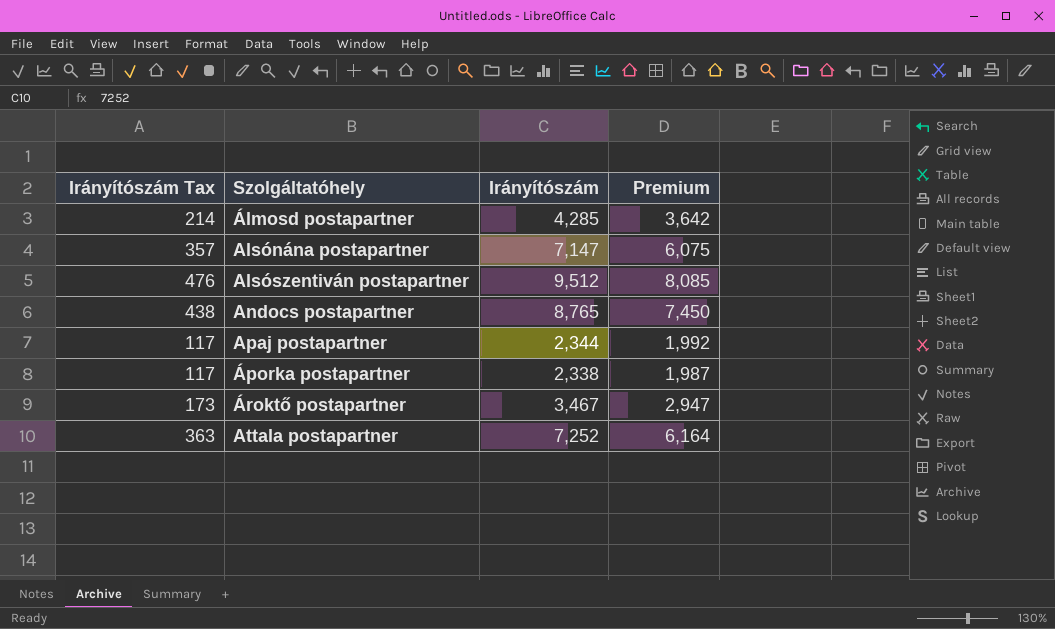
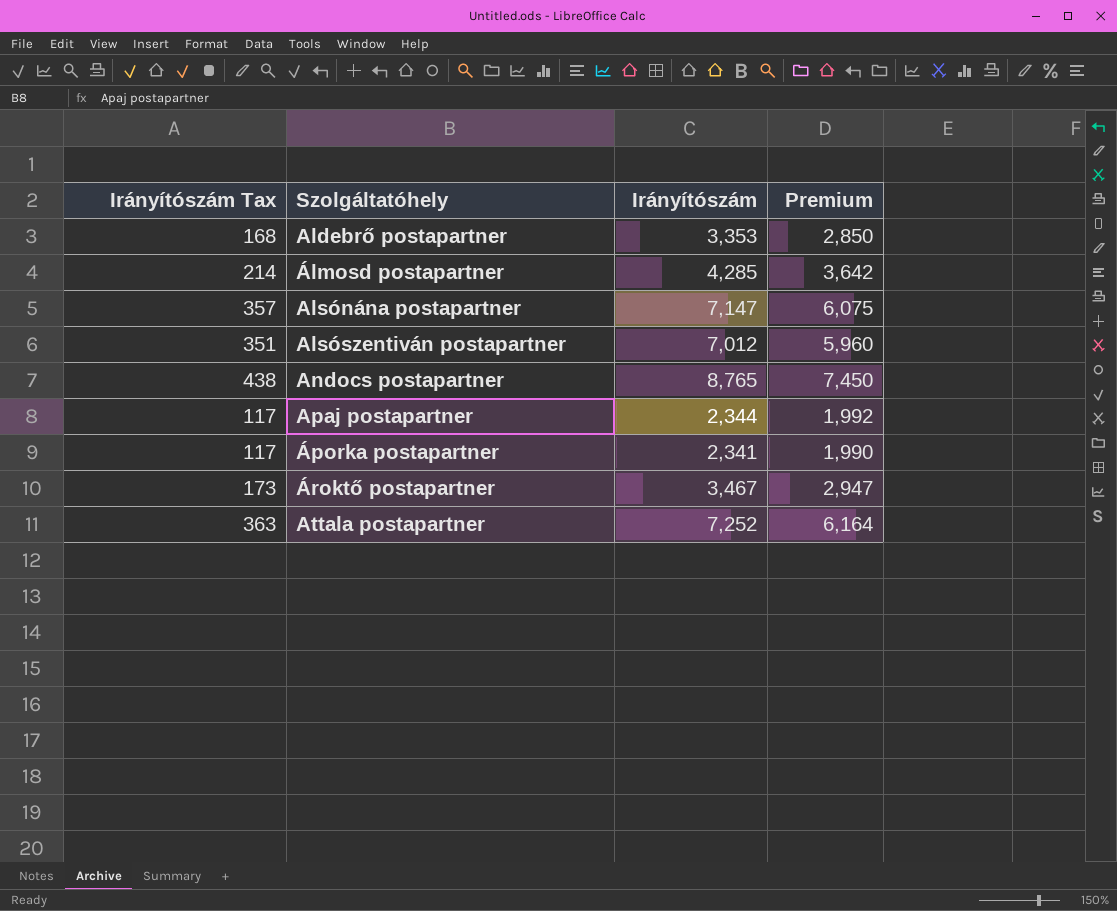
row Aldebrő postapartner: none -> 168 | 3,353 | 2,850
Alsószentiván postapartner | Irányítószám Tax: 476 -> 351
Alsószentiván postapartner | Irányítószám: 9,512 -> 7,012
Alsószentiván postapartner | Premium: 8,085 -> 5,960
Áporka postapartner | Irányítószám: 2,338 -> 2,341
Áporka postapartner | Premium: 1,987 -> 1,990

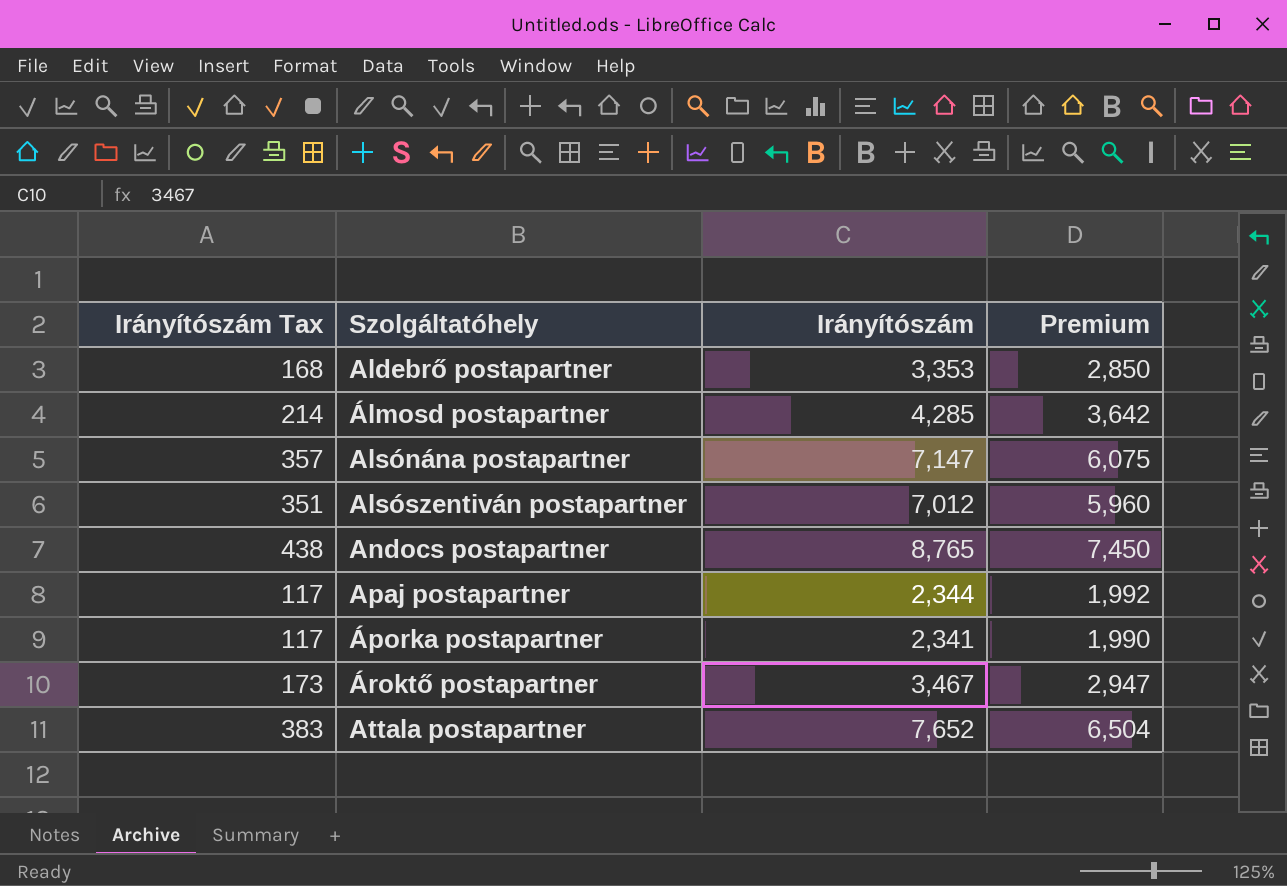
Attala postapartner | Irányítószám Tax: 363 -> 383
Attala postapartner | Irányítószám: 7,252 -> 7,652
Attala postapartner | Premium: 6,164 -> 6,504

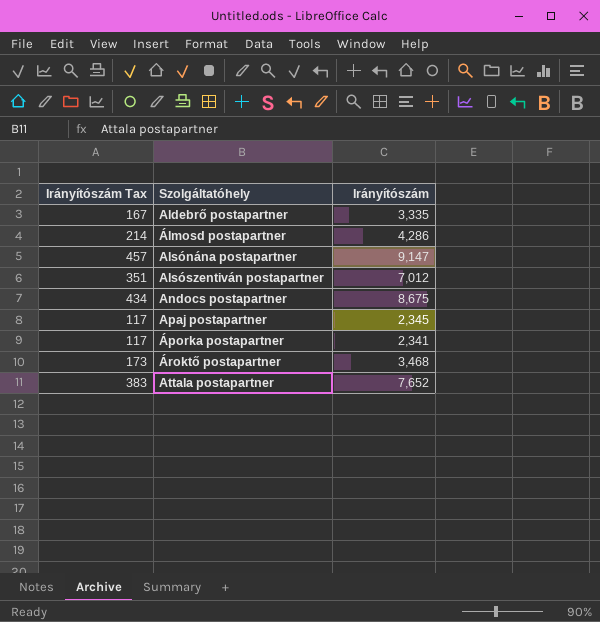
column Premium | formula: [Irányítószám] * 0.85 -> none
Aldebrő postapartner | Irányítószám Tax: 168 -> 167
Aldebrő postapartner | Irányítószám: 3,353 -> 3,335
Álmosd postapartner | Irányítószám: 4,285 -> 4,286
Alsónána postapartner | Irányítószám Tax: 357 -> 457
Alsónána postapartner | Irányítószám: 7,147 -> 9,147
Andocs postapartner | Irányítószám Tax: 438 -> 434
Andocs postapartner | Irányítószám: 8,765 -> 8,675
Apaj postapartner | Irányítószám: 2,344 -> 2,345
Ároktő postapartner | Irányítószám: 3,467 -> 3,468

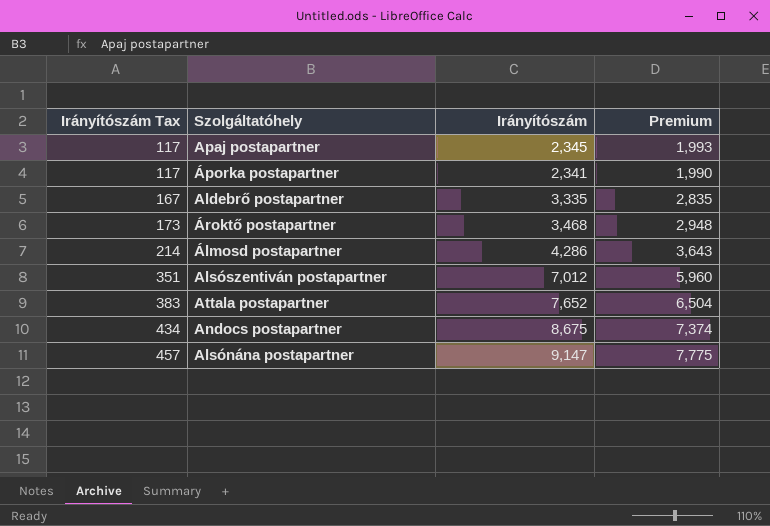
row order: Szolgáltatóhely ascending -> Irányítószám Tax ascending
column Premium | formula: none -> [Irányítószám] * 0.85

